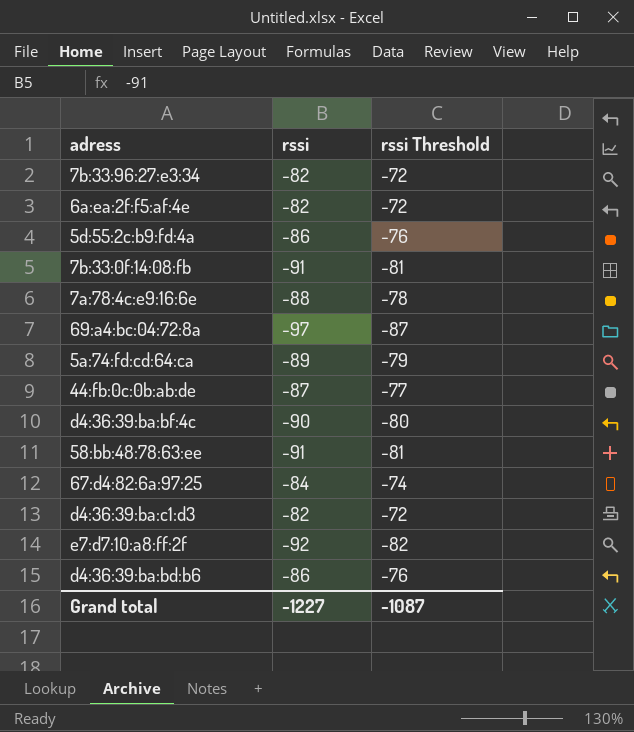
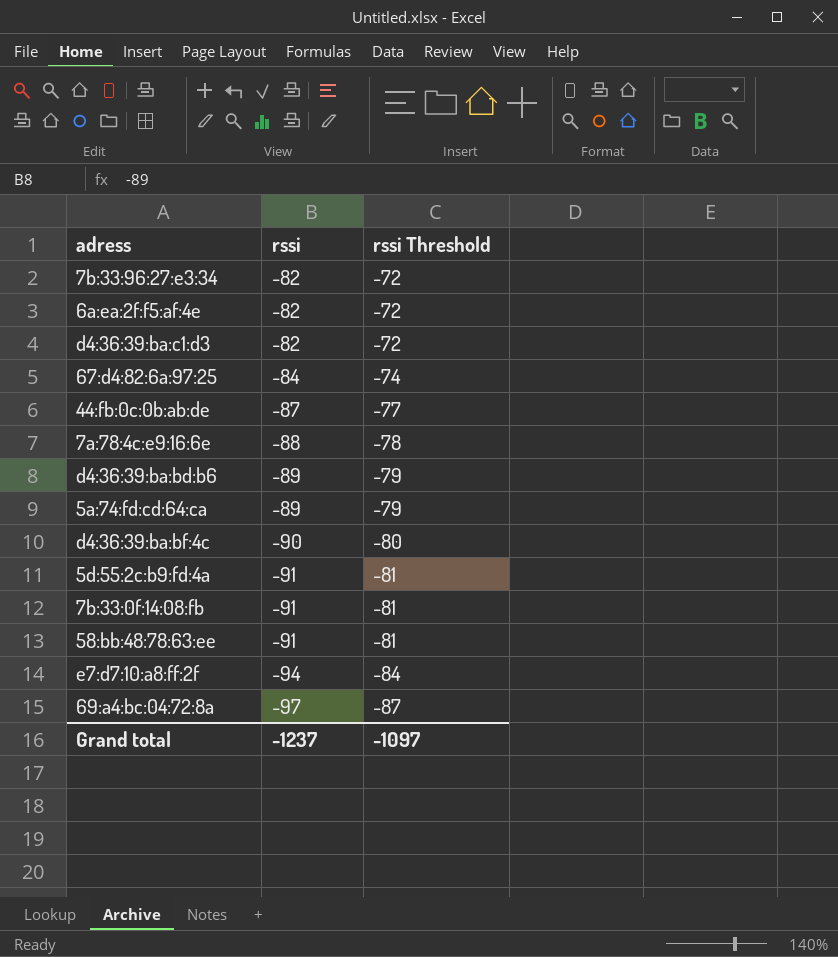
row order: none -> rssi descending
d4:36:39:ba:bd:b6 | rssi: -86 -> -89
d4:36:39:ba:bd:b6 | rssi Threshold: -76 -> -79
5d:55:2c:b9:fd:4a | rssi: -86 -> -91
5d:55:2c:b9:fd:4a | rssi Threshold: -76 -> -81
e7:d7:10:a8:ff:2f | rssi: -92 -> -94
e7:d7:10:a8:ff:2f | rssi Threshold: -82 -> -84
Grand total | rssi: -1227 -> -1237
Grand total | rssi Threshold: -1087 -> -1097

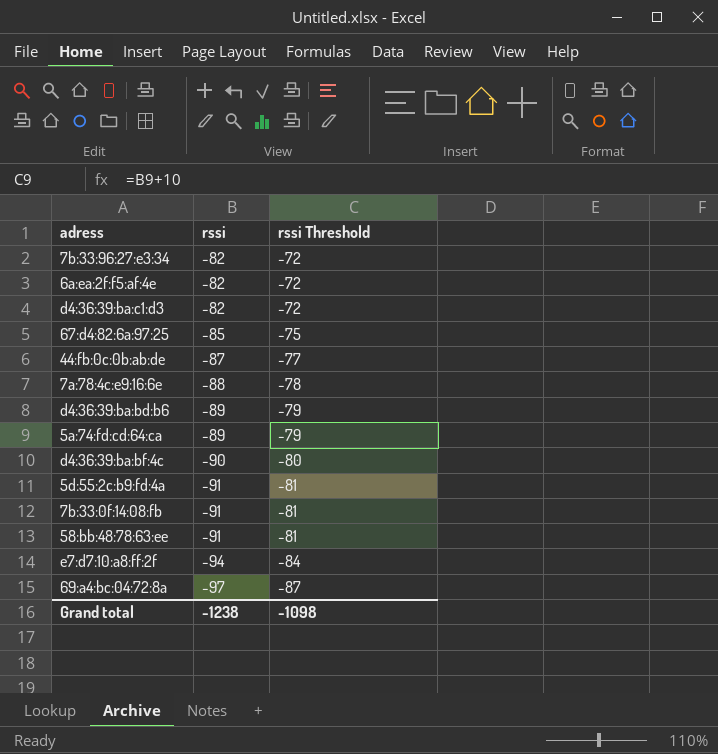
67:d4:82:6a:97:25 | rssi: -84 -> -85
67:d4:82:6a:97:25 | rssi Threshold: -74 -> -75
Grand total | rssi: -1237 -> -1238
Grand total | rssi Threshold: -1097 -> -1098

